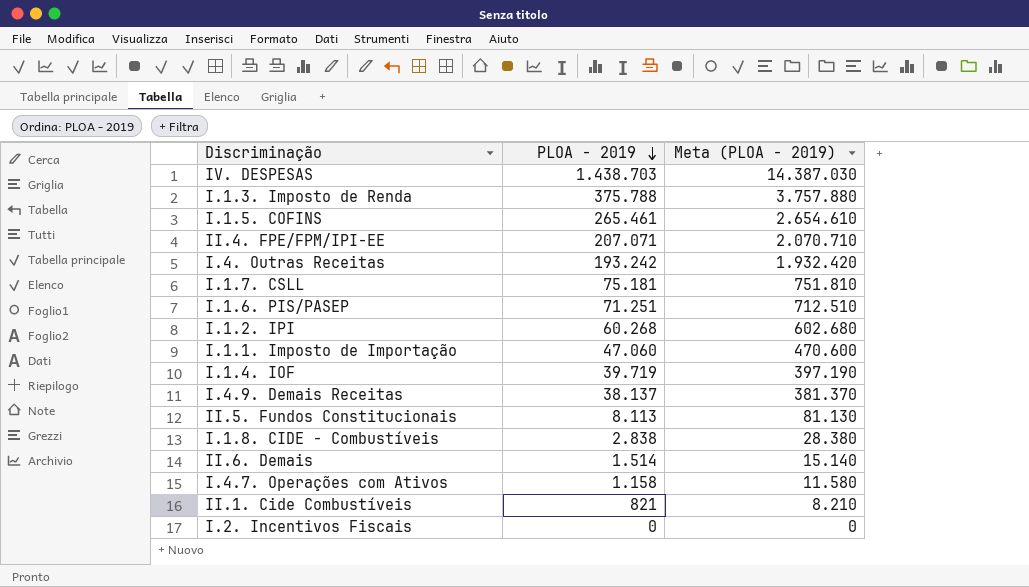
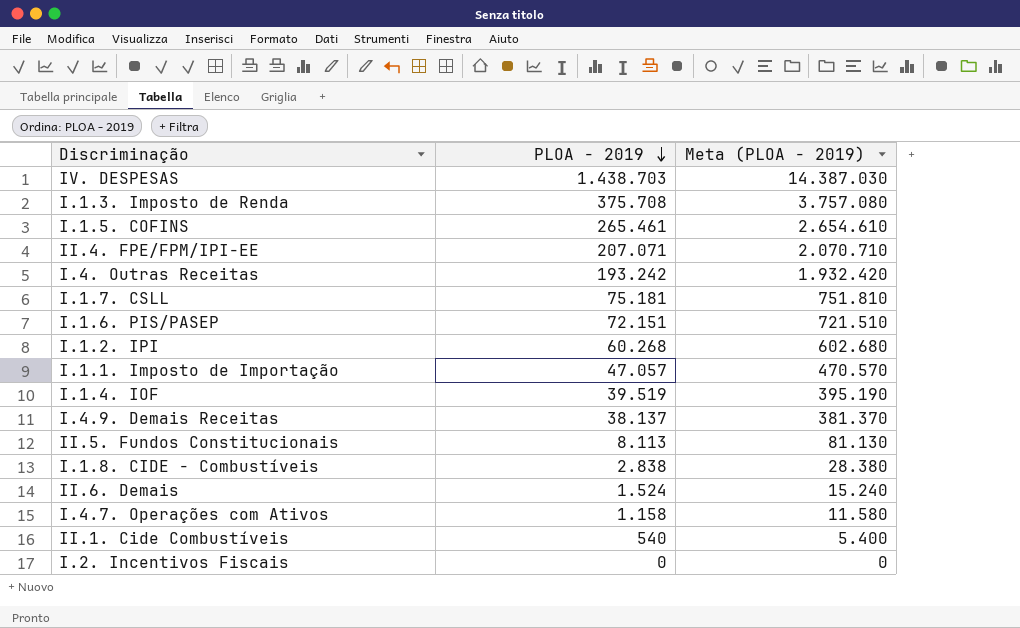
I.1.3. Imposto de Renda | PLOA - 2019: 375.788 -> 375.708
I.1.3. Imposto de Renda | Meta (PLOA - 2019): 3.757.880 -> 3.757.080
I.1.6. PIS/PASEP | PLOA - 2019: 71.251 -> 72.151
I.1.6. PIS/PASEP | Meta (PLOA - 2019): 712.510 -> 721.510
I.1.1. Imposto de Importação | PLOA - 2019: 47.060 -> 47.057
I.1.1. Imposto de Importação | Meta (PLOA - 2019): 470.600 -> 470.570
I.1.4. IOF | PLOA - 2019: 39.719 -> 39.519
I.1.4. IOF | Meta (PLOA - 2019): 397.190 -> 395.190
II.6. Demais | PLOA - 2019: 1.514 -> 1.524
II.6. Demais | Meta (PLOA - 2019): 15.140 -> 15.240
II.1. Cide Combustíveis | PLOA - 2019: 821 -> 540
II.1. Cide Combustíveis | Meta (PLOA - 2019): 8.210 -> 5.400

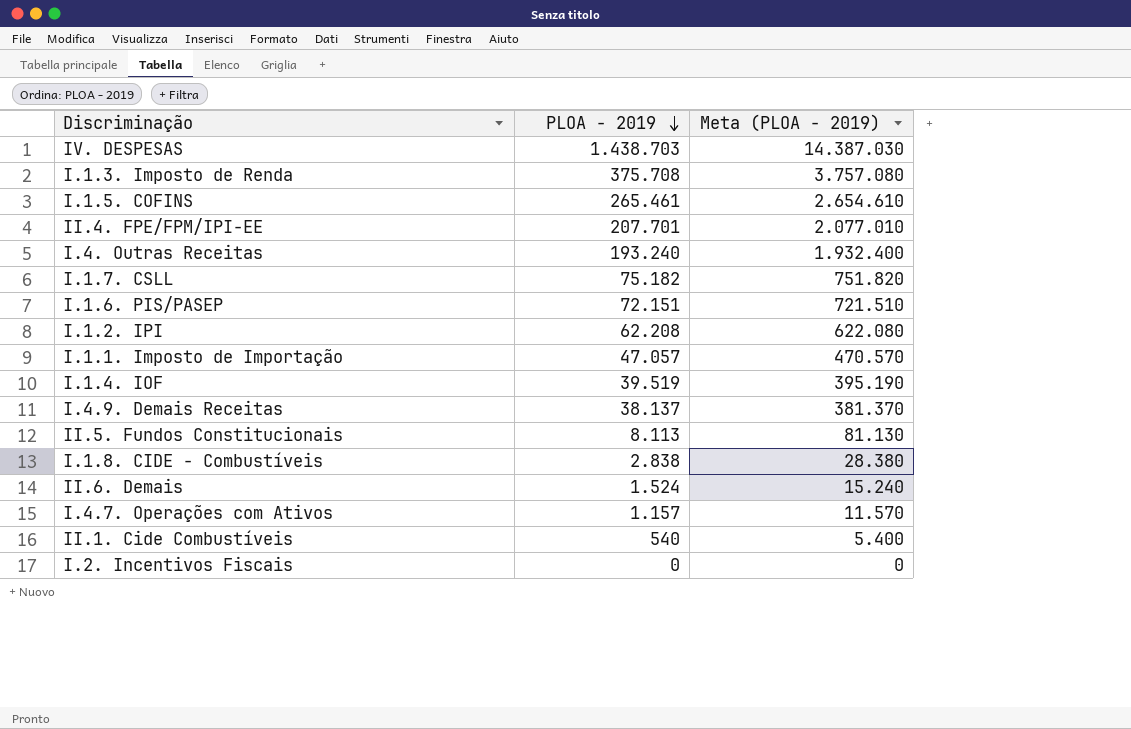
II.4. FPE/FPM/IPI-EE | PLOA - 2019: 207.071 -> 207.701
II.4. FPE/FPM/IPI-EE | Meta (PLOA - 2019): 2.070.710 -> 2.077.010
I.4. Outras Receitas | PLOA - 2019: 193.242 -> 193.240
I.4. Outras Receitas | Meta (PLOA - 2019): 1.932.420 -> 1.932.400
I.1.7. CSLL | PLOA - 2019: 75.181 -> 75.182
I.1.7. CSLL | Meta (PLOA - 2019): 751.810 -> 751.820
I.1.2. IPI | PLOA - 2019: 60.268 -> 62.208
I.1.2. IPI | Meta (PLOA - 2019): 602.680 -> 622.080
I.4.7. Operações com Ativos | PLOA - 2019: 1.158 -> 1.157
I.4.7. Operações com Ativos | Meta (PLOA - 2019): 11.580 -> 11.570

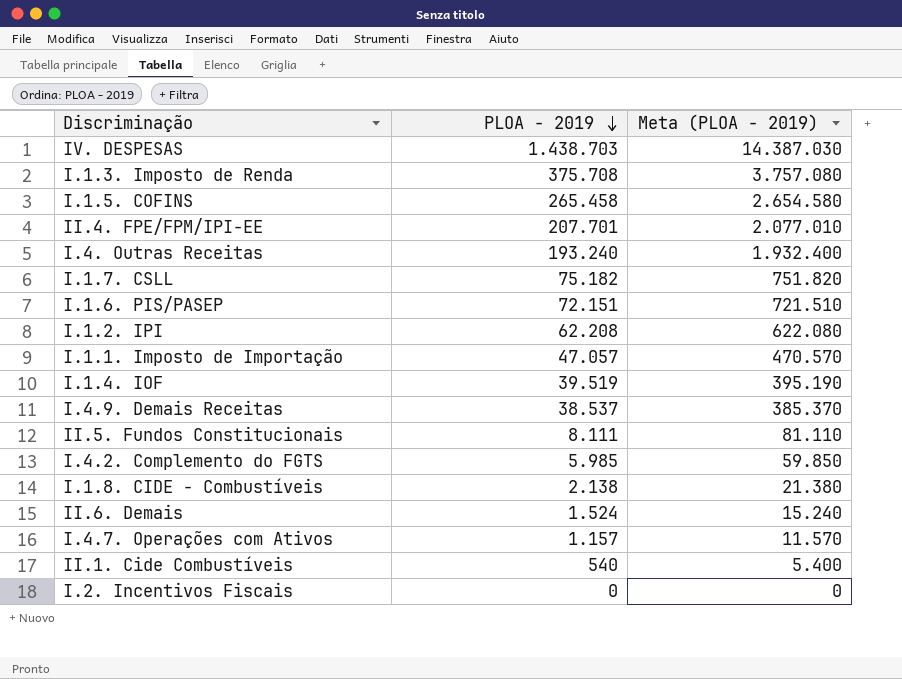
I.1.5. COFINS | PLOA - 2019: 265.461 -> 265.458
I.1.5. COFINS | Meta (PLOA - 2019): 2.654.610 -> 2.654.580
I.4.9. Demais Receitas | PLOA - 2019: 38.137 -> 38.537
I.4.9. Demais Receitas | Meta (PLOA - 2019): 381.370 -> 385.370
II.5. Fundos Constitucionais | PLOA - 2019: 8.113 -> 8.111
II.5. Fundos Constitucionais | Meta (PLOA - 2019): 81.130 -> 81.110
row I.4.2. Complemento do FGTS: none -> 5.985 | 59.850
I.1.8. CIDE - Combustíveis | PLOA - 2019: 2.838 -> 2.138
I.1.8. CIDE - Combustíveis | Meta (PLOA - 2019): 28.380 -> 21.380

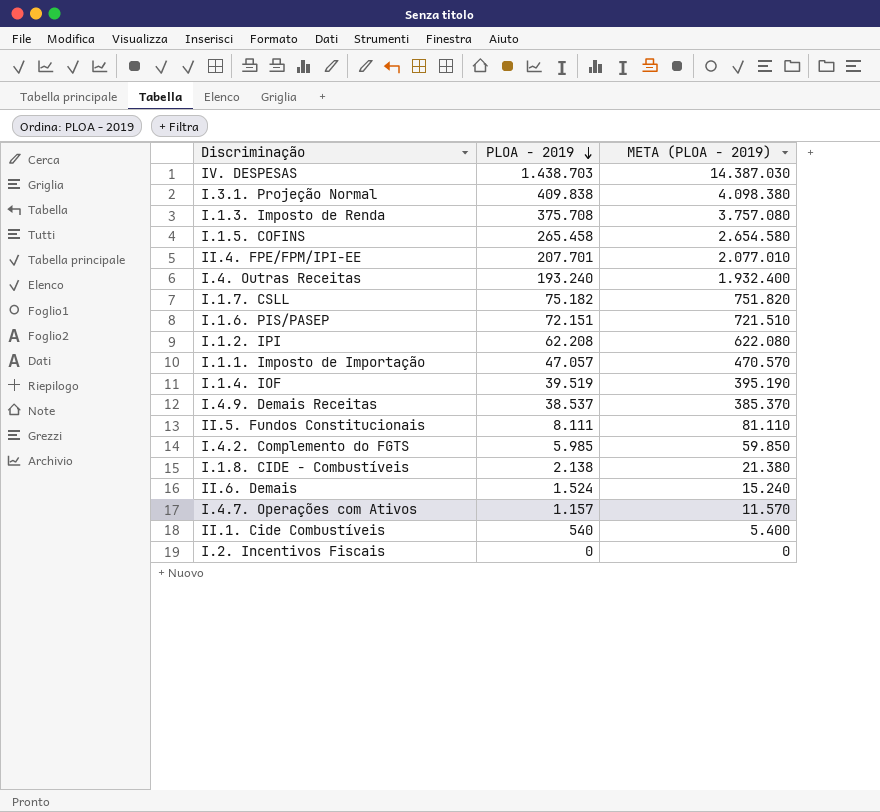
column name: Meta (PLOA - 2019) -> META (PLOA - 2019)
row I.3.1. Projeção Normal: none -> 409.838 | 4.098.380

